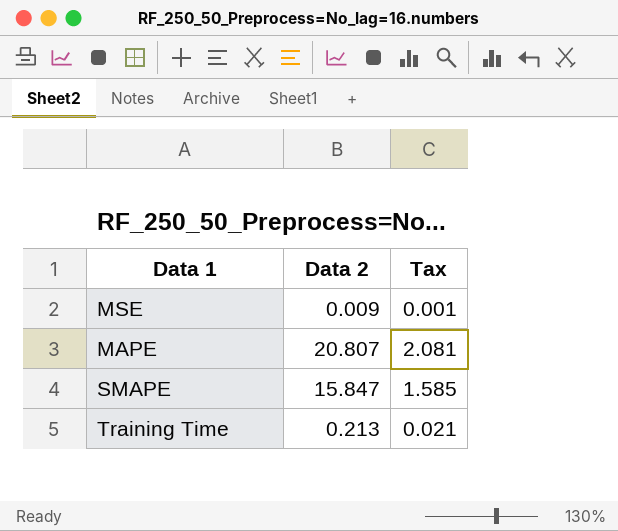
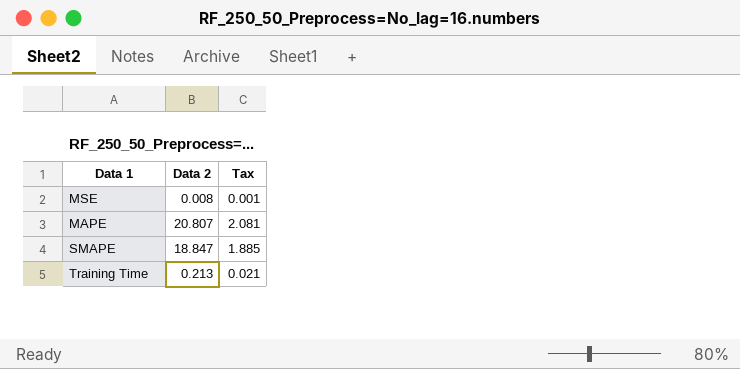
MSE | Data 2: 0.009 -> 0.008
SMAPE | Data 2: 15.847 -> 18.847
SMAPE | Tax: 1.585 -> 1.885

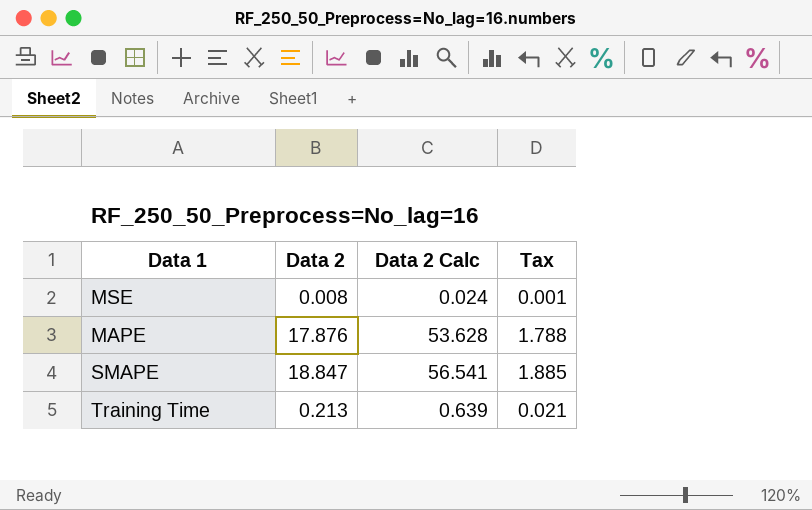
column Data 2 Calc | formula: none -> [Data 2] * 3
MAPE | Data 2: 20.807 -> 17.876
MAPE | Tax: 2.081 -> 1.788

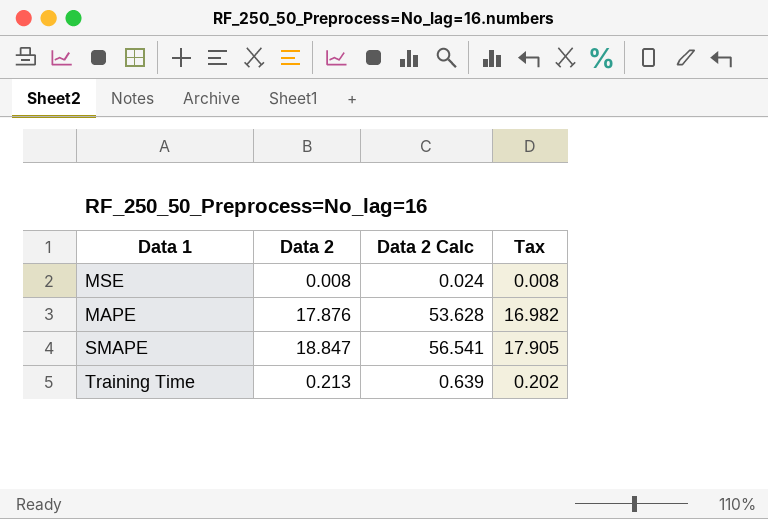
column Tax | formula: [Data 2] * 0.1 -> [Data 2] * 0.95

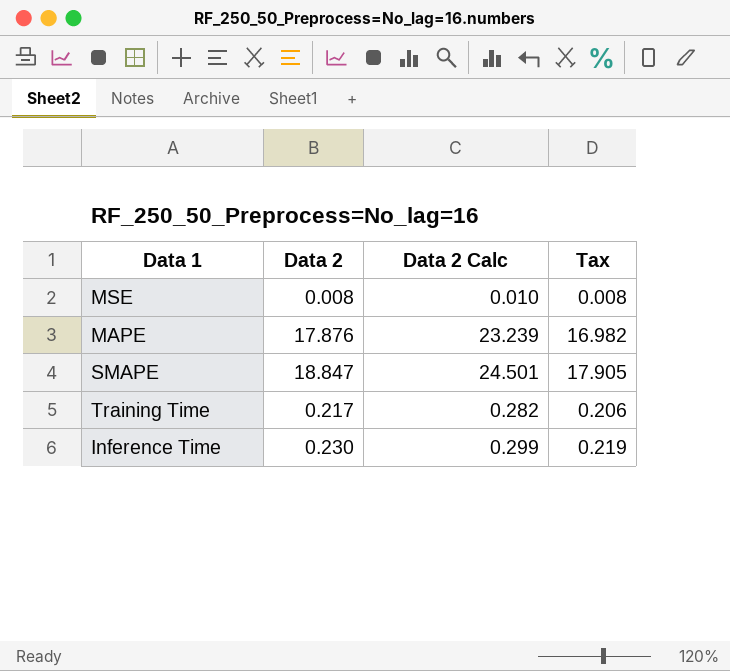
column Data 2 Calc | formula: [Data 2] * 3 -> [Data 2] * 1.3
Training Time | Data 2: 0.213 -> 0.217
Training Time | Tax: 0.202 -> 0.206
row Inference Time: none -> 0.230 | 0.299 | 0.219

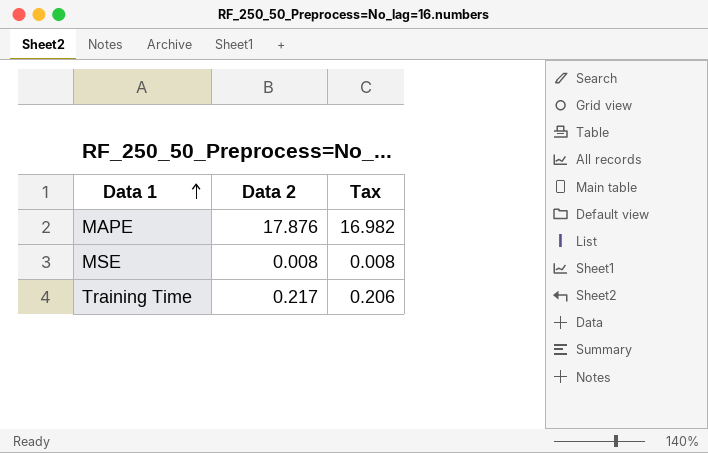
row order: none -> Data 1 ascending
column Data 2 Calc | formula: [Data 2] * 1.3 -> none
row SMAPE: 18.847 | 24.501 | 17.905 -> none
row Inference Time: 0.230 | 0.299 | 0.219 -> none

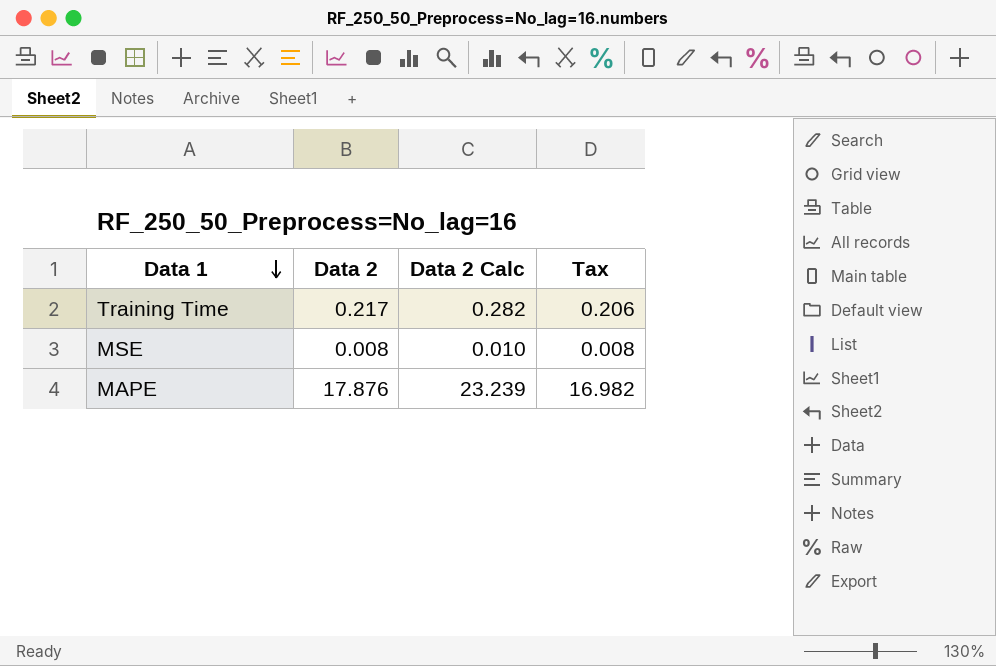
row order: Data 1 ascending -> Data 1 descending
column Data 2 Calc | formula: none -> [Data 2] * 1.3

